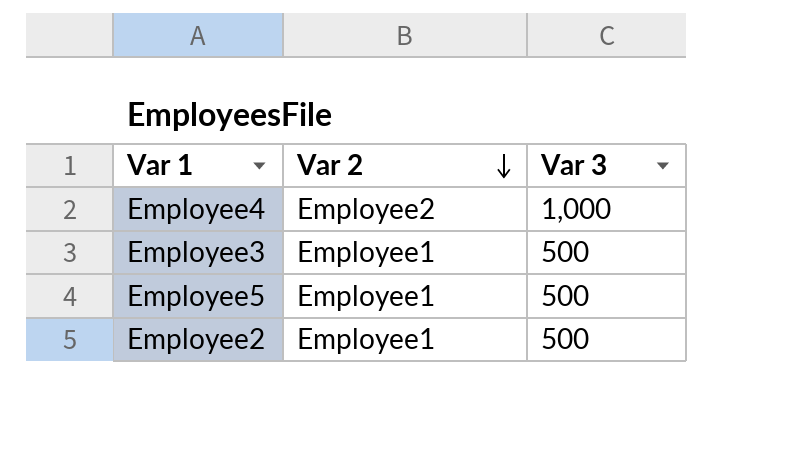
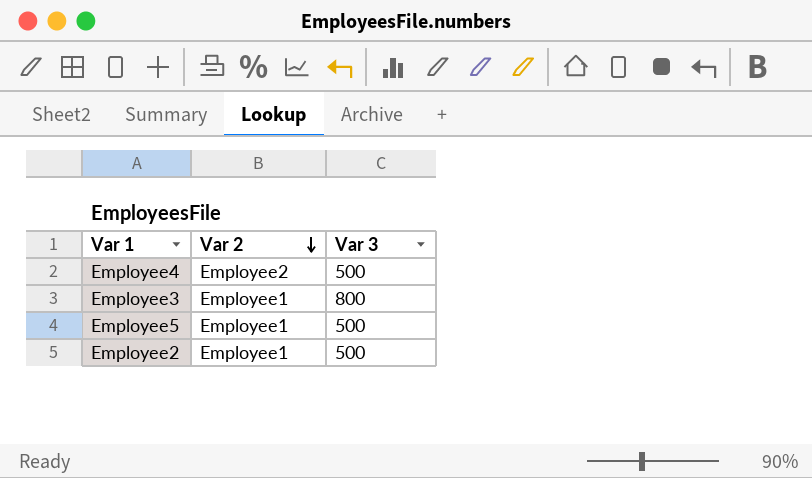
Employee4 | Var 3: 1,000 -> 500
Employee3 | Var 3: 500 -> 800

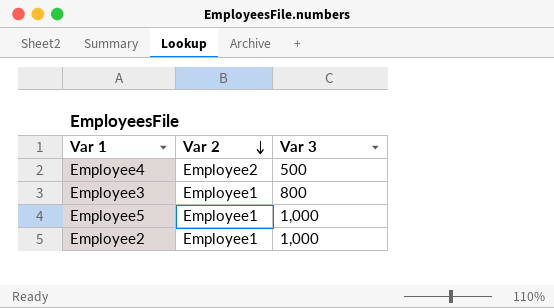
Employee5 | Var 3: 500 -> 1,000
Employee2 | Var 3: 500 -> 1,000

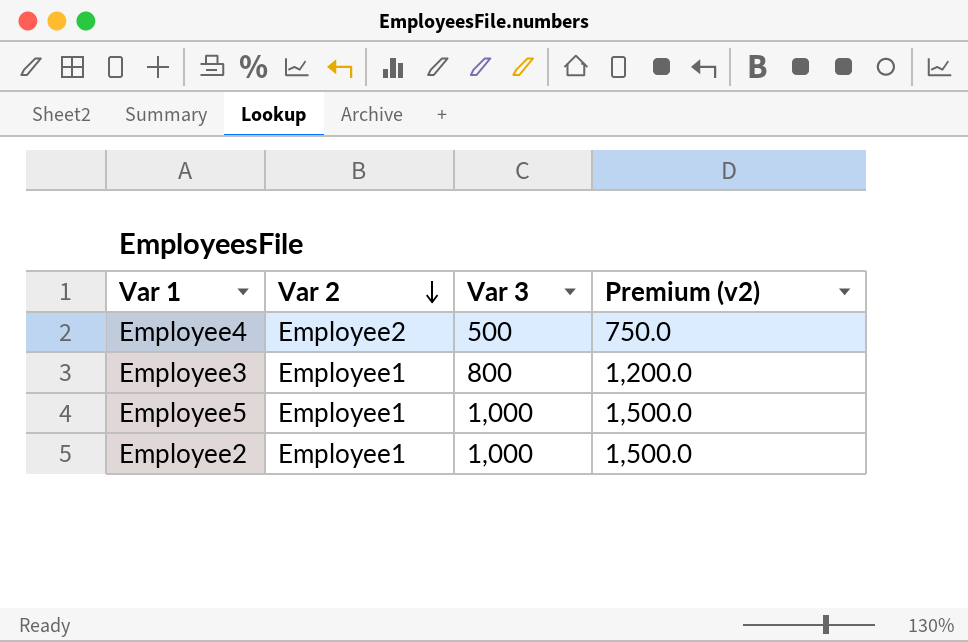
column Premium (v2) | formula: none -> [Var 3] * 1.5

